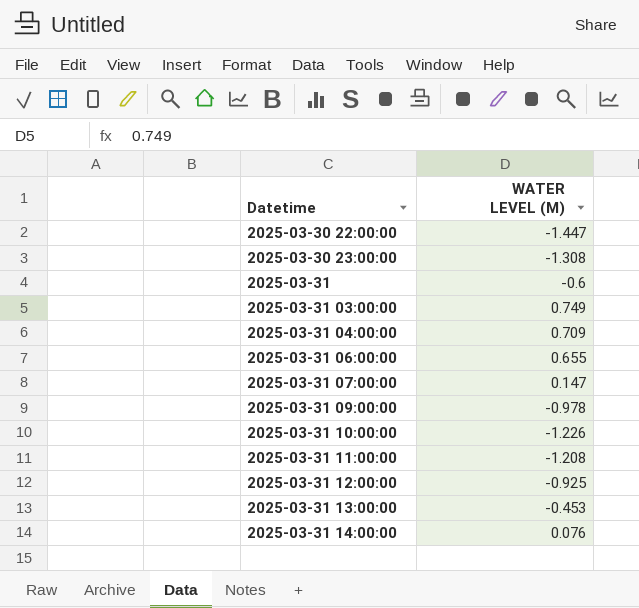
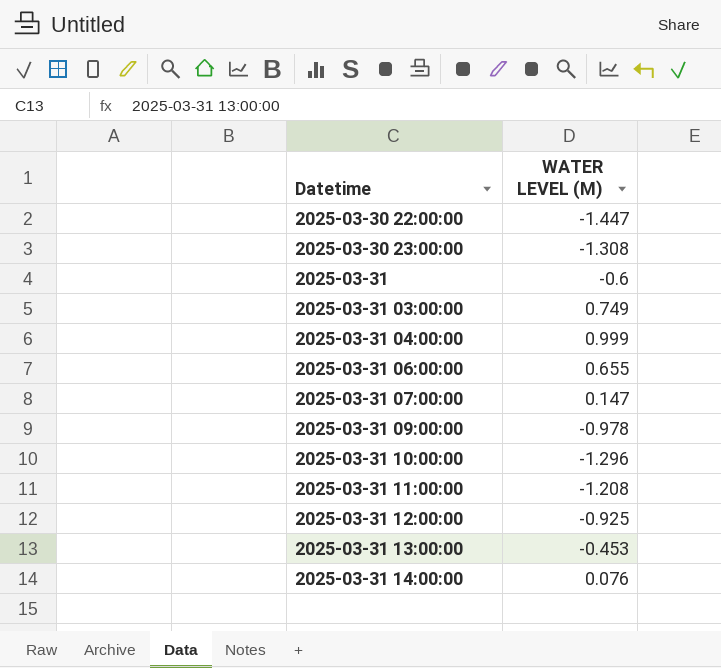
2025-03-31 04:00:00 | WATER LEVEL (M): 0.709 -> 0.999
2025-03-31 10:00:00 | WATER LEVEL (M): -1.226 -> -1.296

